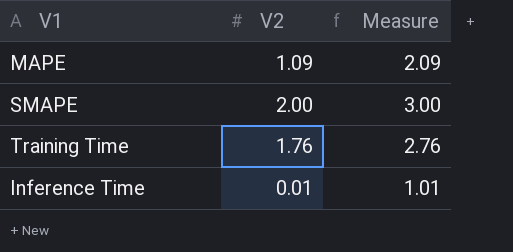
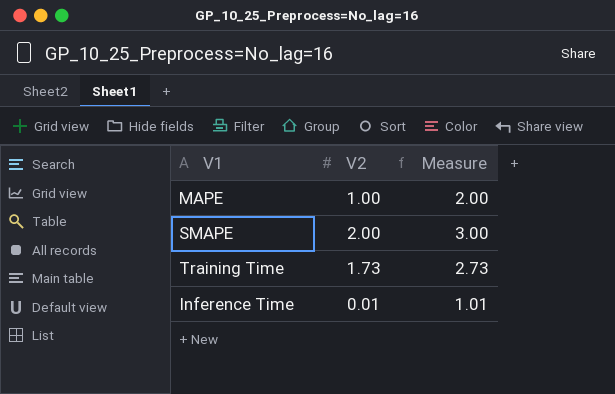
MAPE | V2: 1.09 -> 1.00
MAPE | Measure: 2.09 -> 2.00
Training Time | V2: 1.76 -> 1.73
Training Time | Measure: 2.76 -> 2.73

